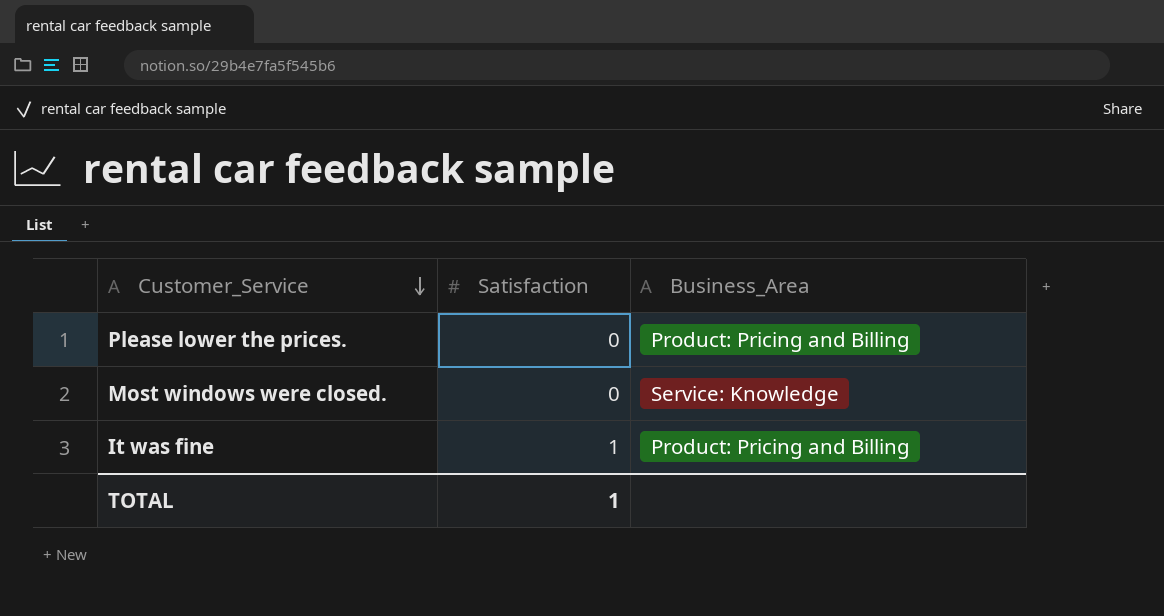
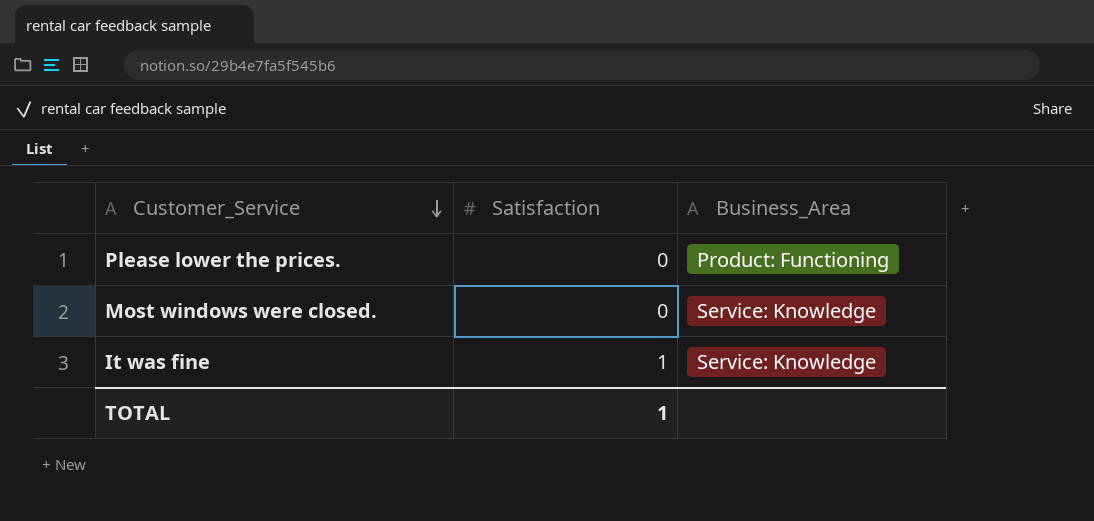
Please lower the prices. | Business_Area: Product: Pricing and Billing -> Product: Functioning
It was fine | Business_Area: Product: Pricing and Billing -> Service: Knowledge

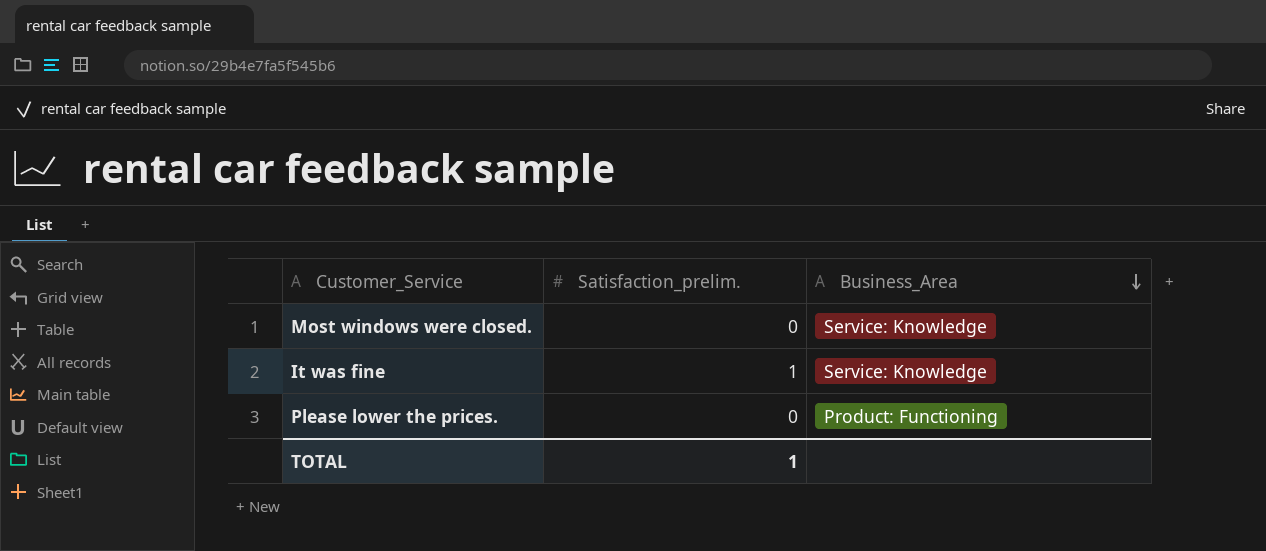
row order: Customer_Service descending -> Business_Area descending
column name: Satisfaction -> Satisfaction_prelim.

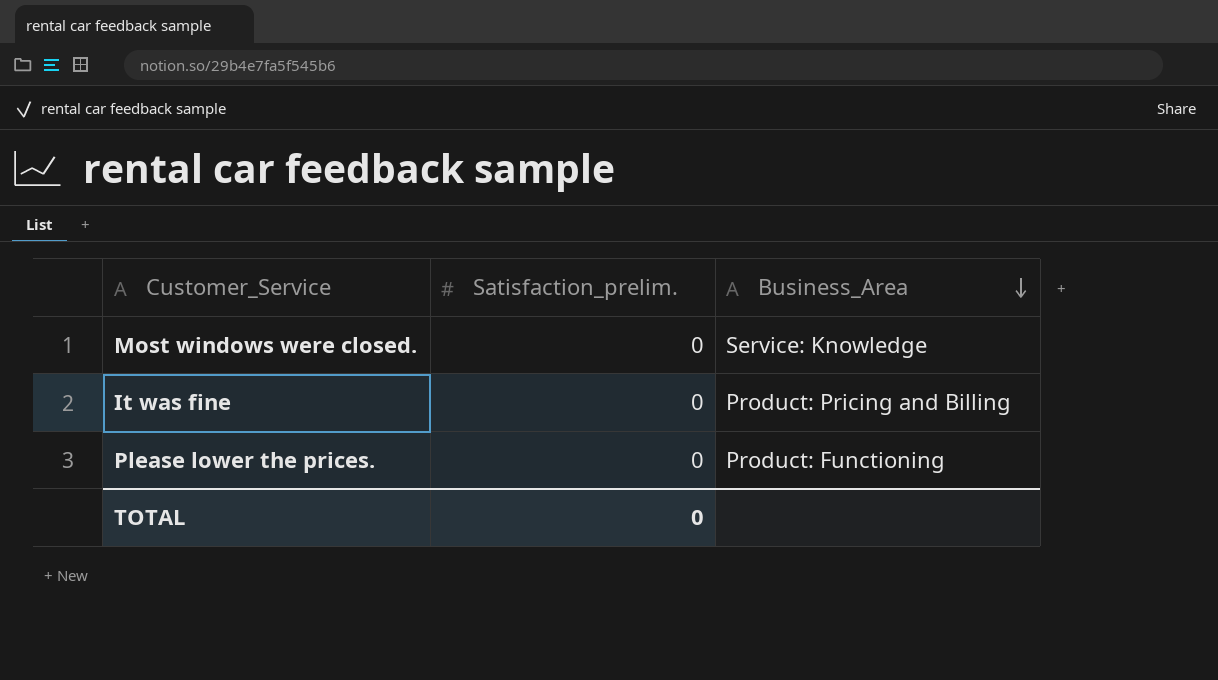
It was fine | Satisfaction_prelim.: 1 -> 0
It was fine | Business_Area: Service: Knowledge -> Product: Pricing and Billing
TOTAL | Satisfaction_prelim.: 1 -> 0

